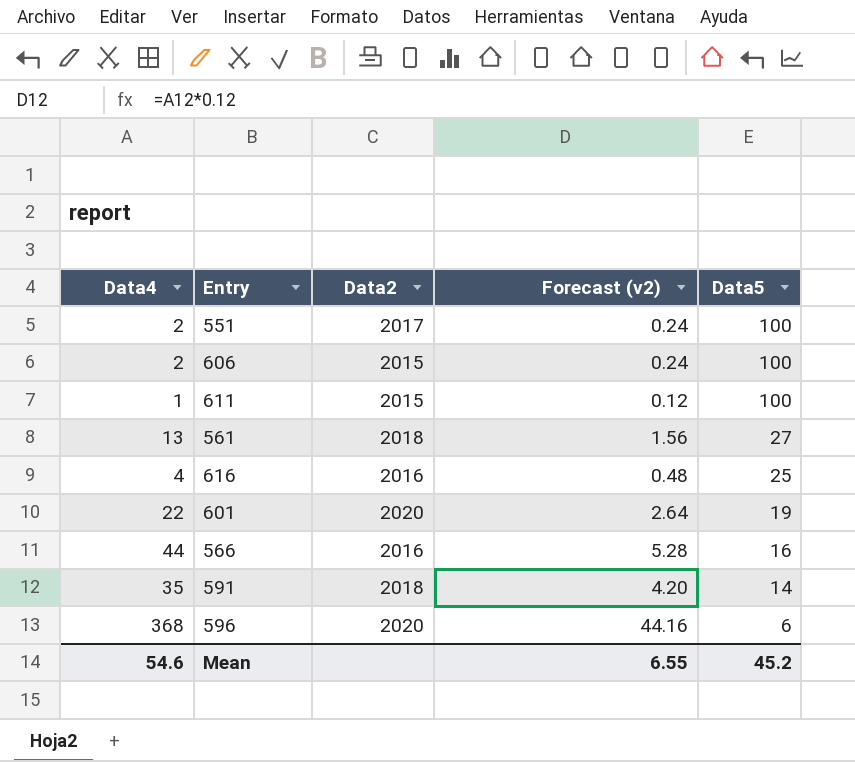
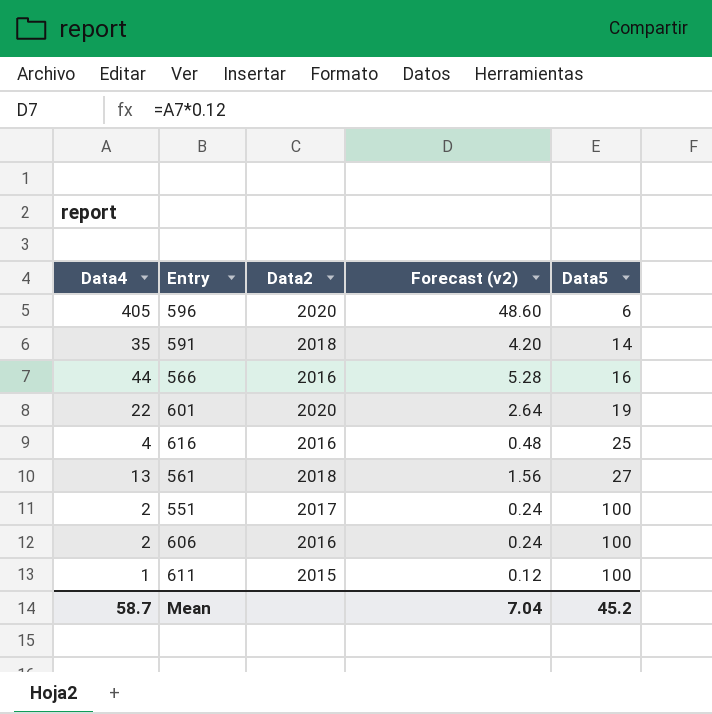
row order: Data5 descending -> Data5 ascending
596 | Data4: 368 -> 405
596 | Forecast (v2): 44.16 -> 48.60
606 | Data2: 2015 -> 2016
Mean | Data4: 54.6 -> 58.7
Mean | Forecast (v2): 6.55 -> 7.04

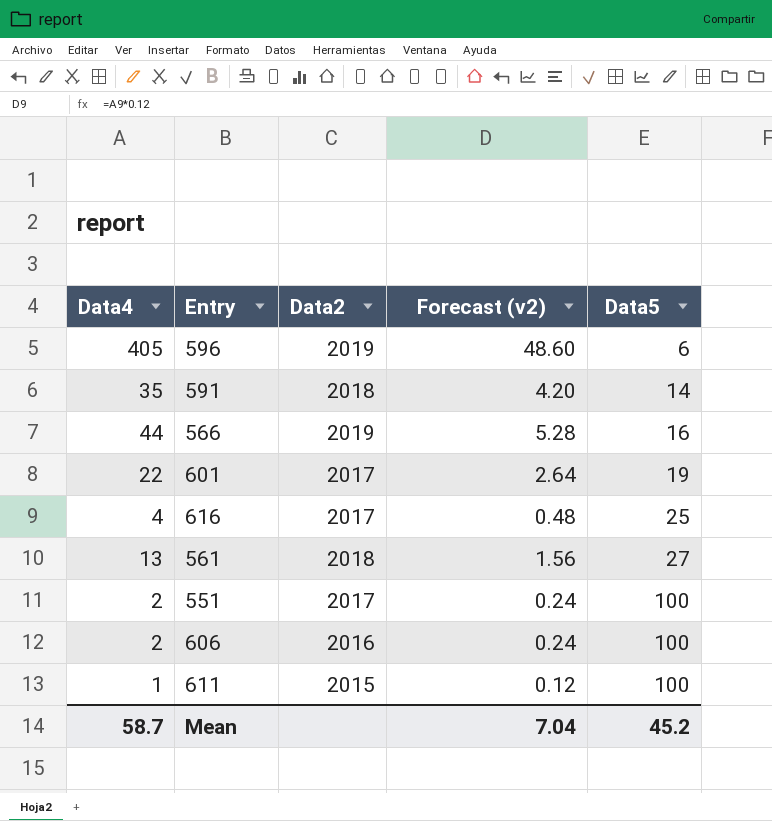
596 | Data2: 2020 -> 2019
566 | Data2: 2016 -> 2019
601 | Data2: 2020 -> 2017
616 | Data2: 2016 -> 2017

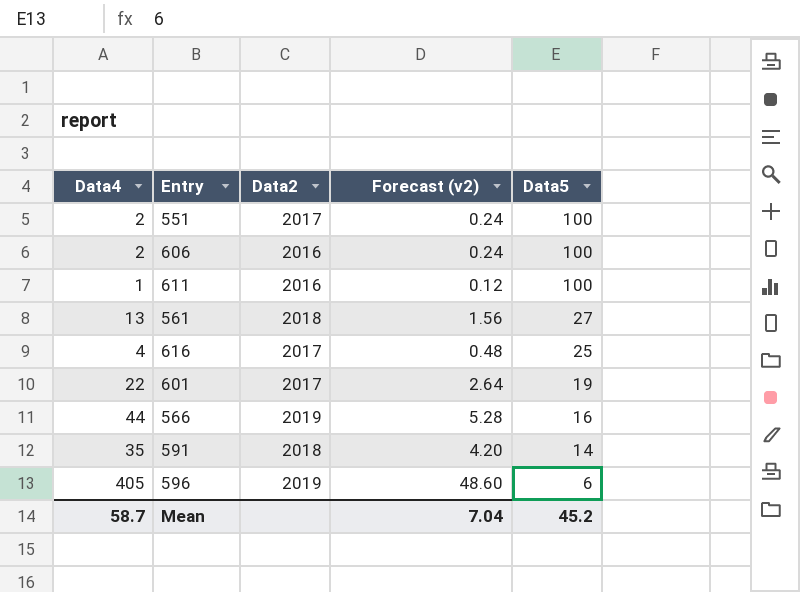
row order: Data5 ascending -> Data5 descending
611 | Data2: 2015 -> 2016

